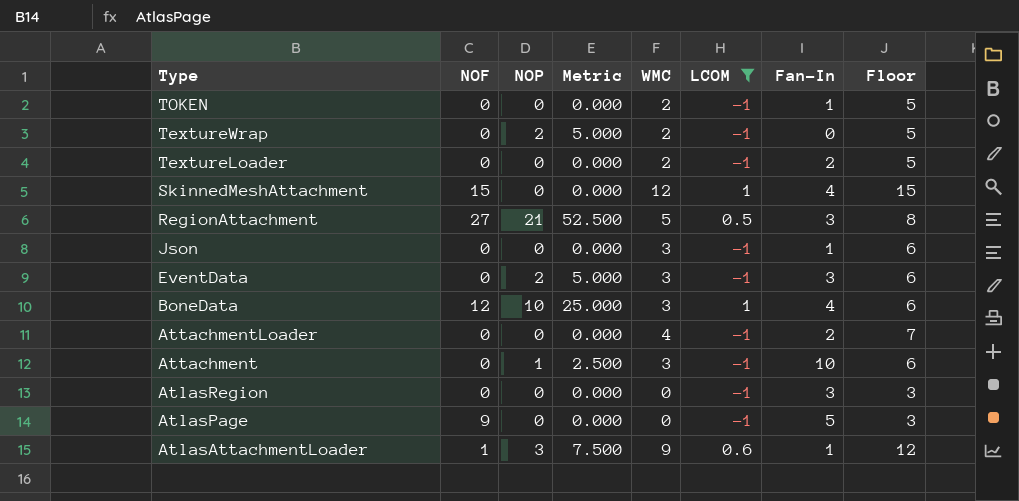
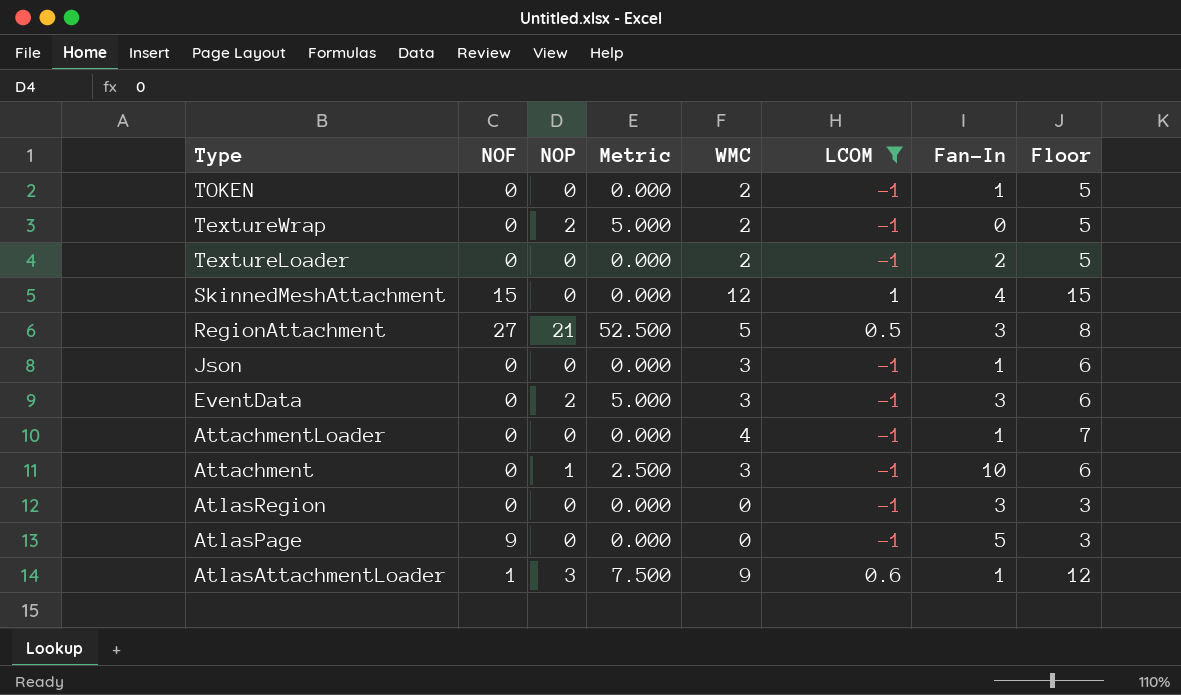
row BoneData: 12 | 10 | 25.000 | 3 | 1 | 4 | 6 -> none
AttachmentLoader | Fan-In: 2 -> 1

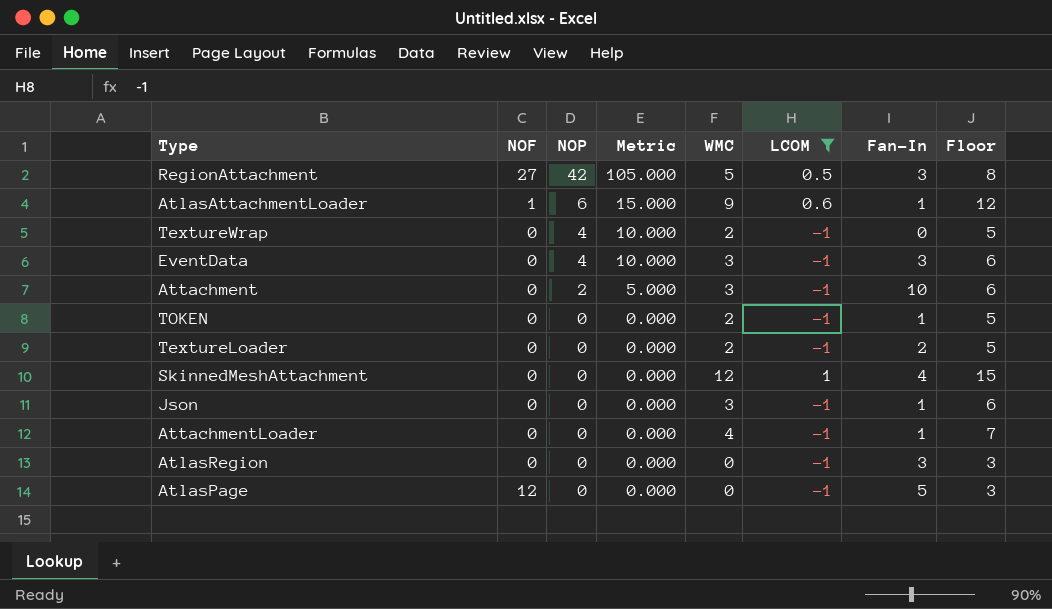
row order: Type descending -> NOP descending
RegionAttachment | NOP: 21 -> 42
RegionAttachment | Metric: 52.500 -> 105.000
AtlasAttachmentLoader | NOP: 3 -> 6
AtlasAttachmentLoader | Metric: 7.500 -> 15.000
TextureWrap | NOP: 2 -> 4
TextureWrap | Metric: 5.000 -> 10.000
EventData | NOP: 2 -> 4
EventData | Metric: 5.000 -> 10.000
Attachment | NOP: 1 -> 2
Attachment | Metric: 2.500 -> 5.000
SkinnedMeshAttachment | NOF: 15 -> 0
AtlasPage | NOF: 9 -> 12

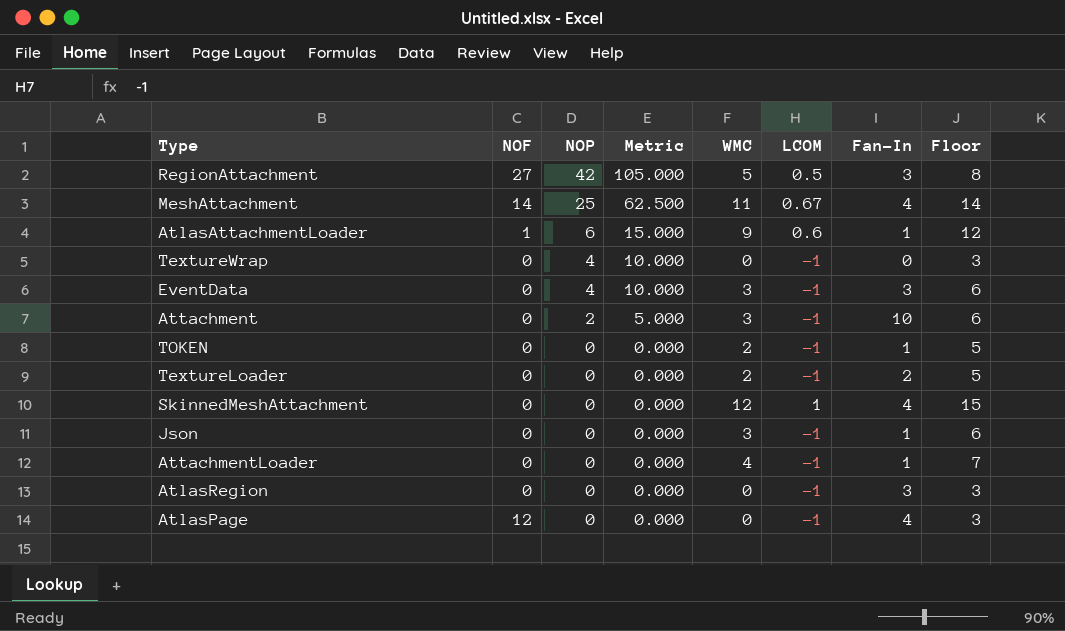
filter: LCOM != 0.67 -> none
TextureWrap | WMC: 2 -> 0
TextureWrap | Floor: 5 -> 3
AtlasPage | Fan-In: 5 -> 4

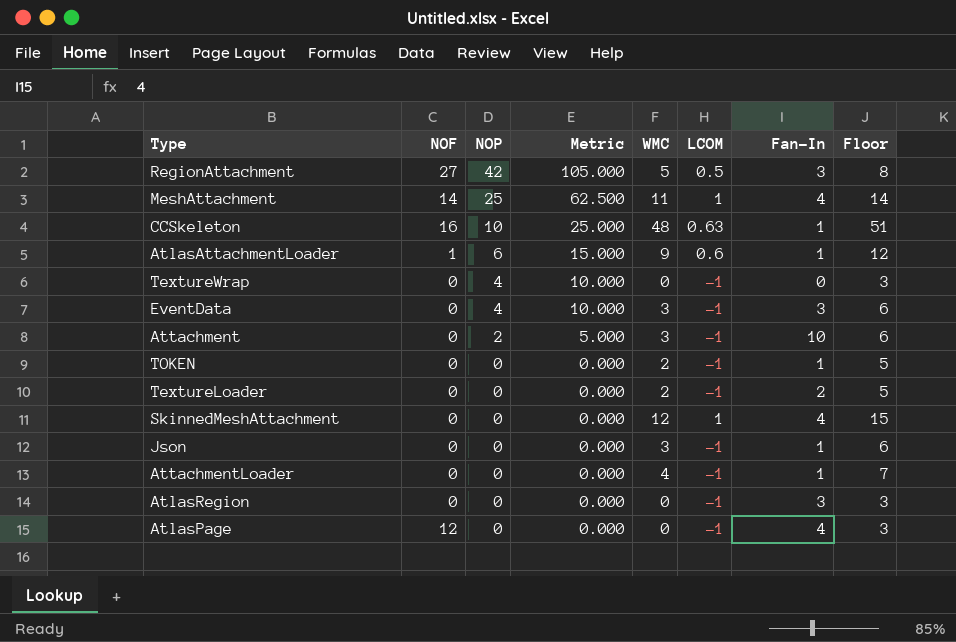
MeshAttachment | LCOM: 0.67 -> 1
row CCSkeleton: none -> 16 | 10 | 25.000 | 48 | 0.63 | 1 | 51

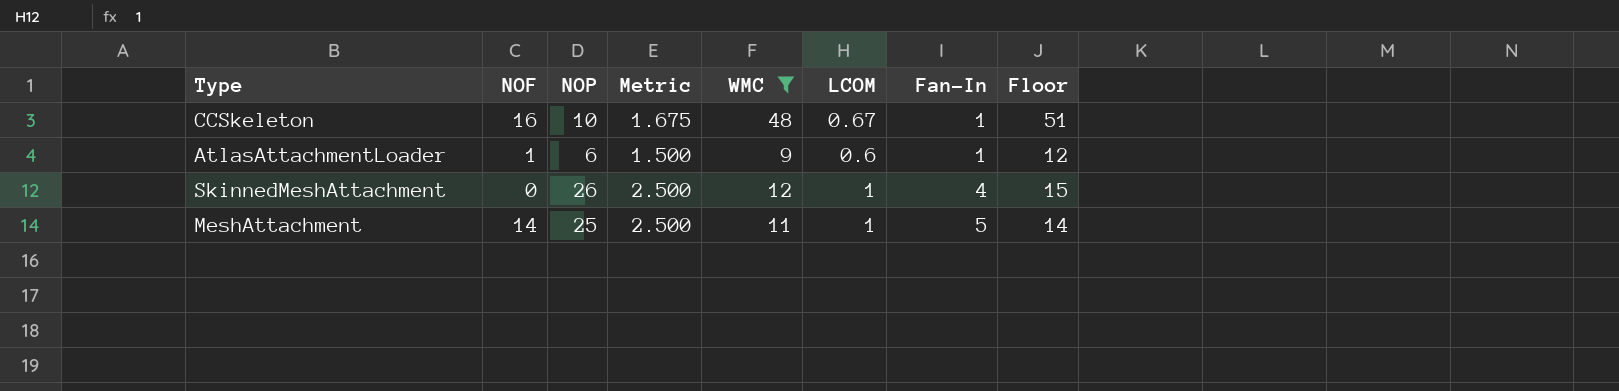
filter: none -> WMC >= 9
row order: NOP descending -> Fan-In ascending
column Metric | formula: [NOP] * 2.5 -> [LCOM] * 2.5
CCSkeleton | LCOM: 0.63 -> 0.67
SkinnedMeshAttachment | NOP: 0 -> 26
MeshAttachment | Fan-In: 4 -> 5

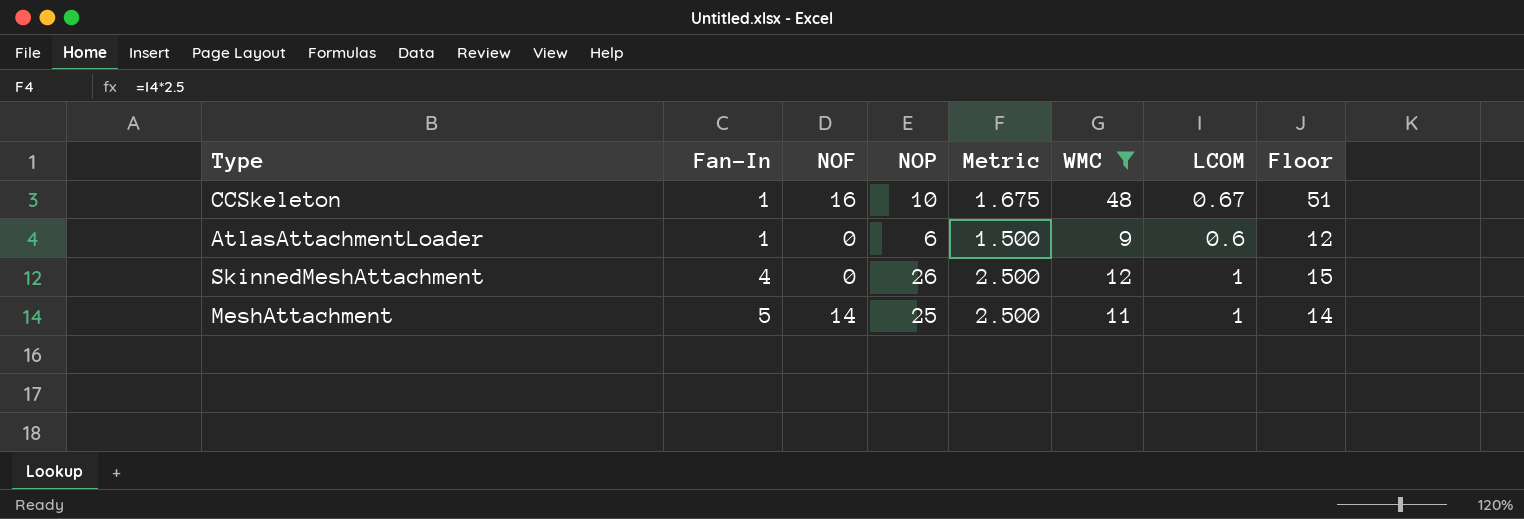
column Fan-In | position: 7 -> 2
AtlasAttachmentLoader | NOF: 1 -> 0

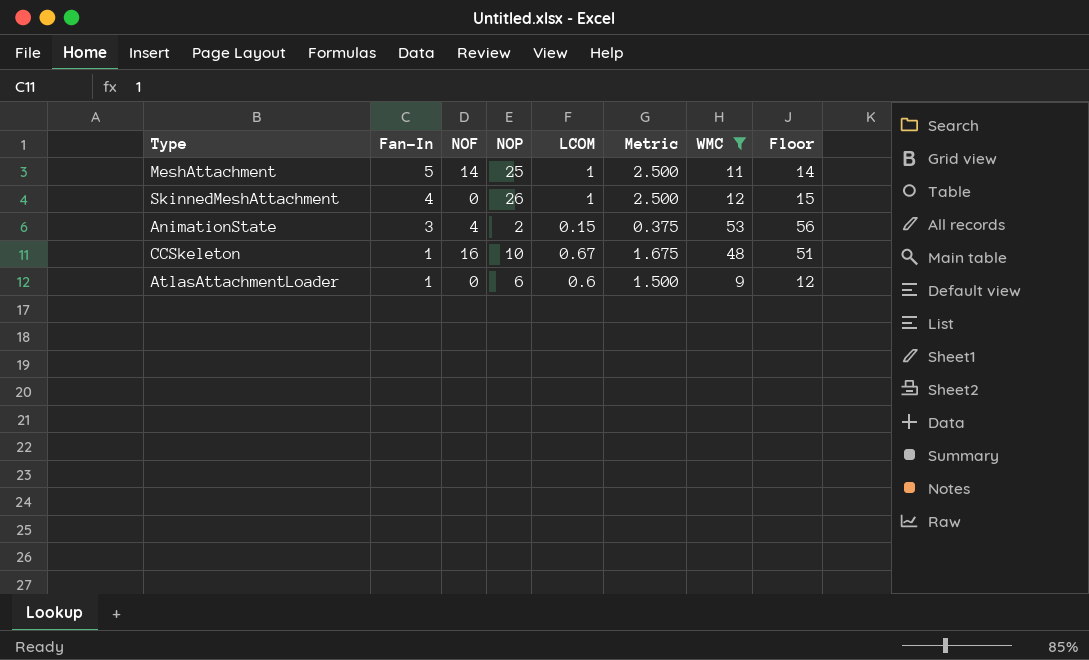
row order: Fan-In ascending -> Fan-In descending
column LCOM | position: 7 -> 5
row AnimationState: none -> 3 | 4 | 2 | 0.15 | 0.375 | 53 | 56

